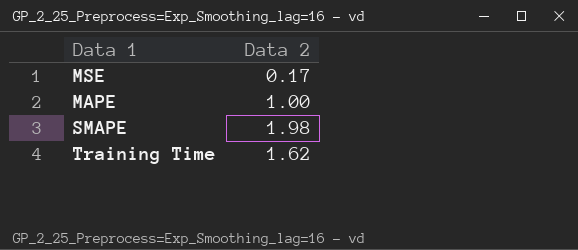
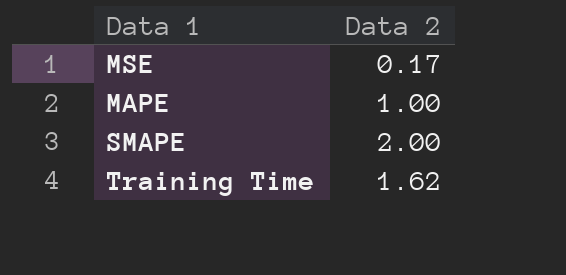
SMAPE | Data 2: 1.98 -> 2.00

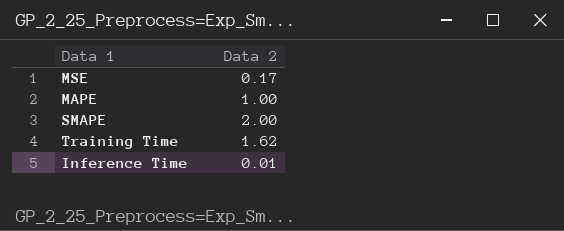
row Inference Time: none -> 0.01

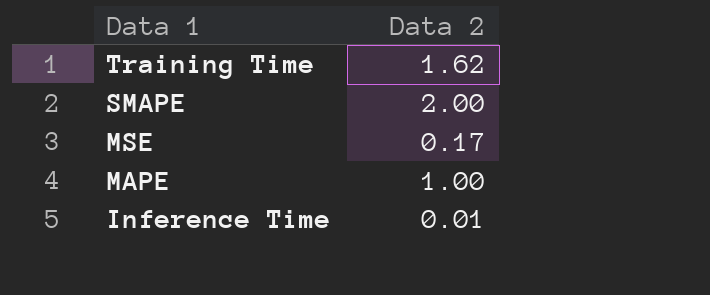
row order: none -> Data 1 descending

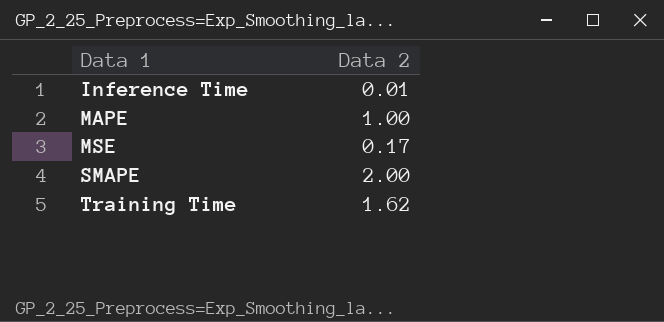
row order: Data 1 descending -> Data 1 ascending

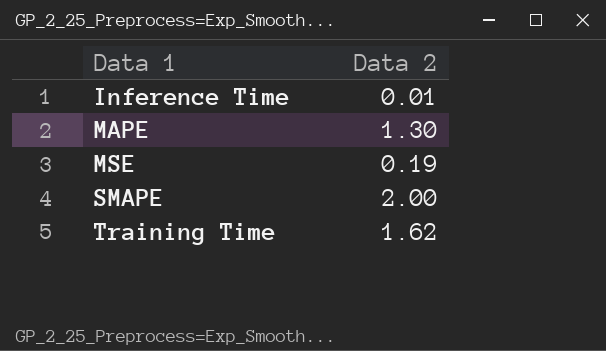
MAPE | Data 2: 1.00 -> 1.30
MSE | Data 2: 0.17 -> 0.19

